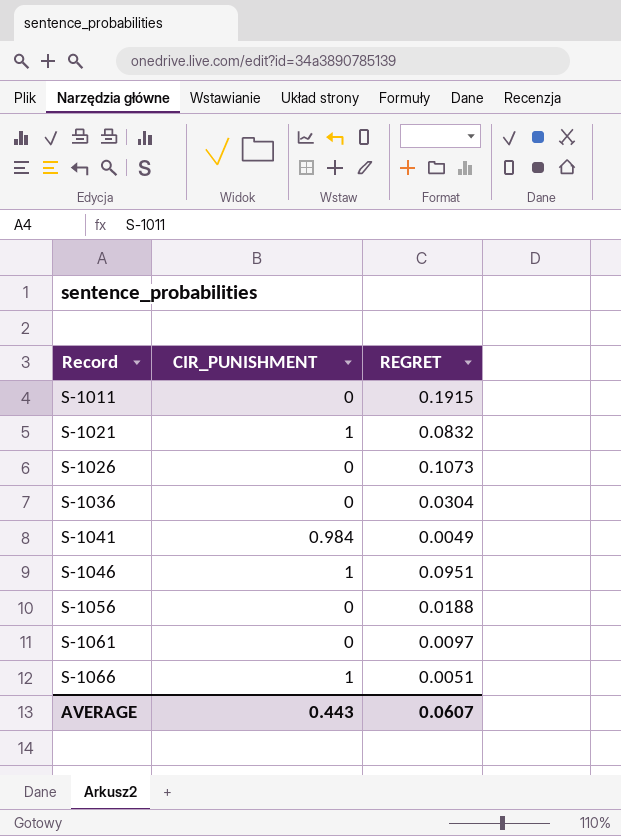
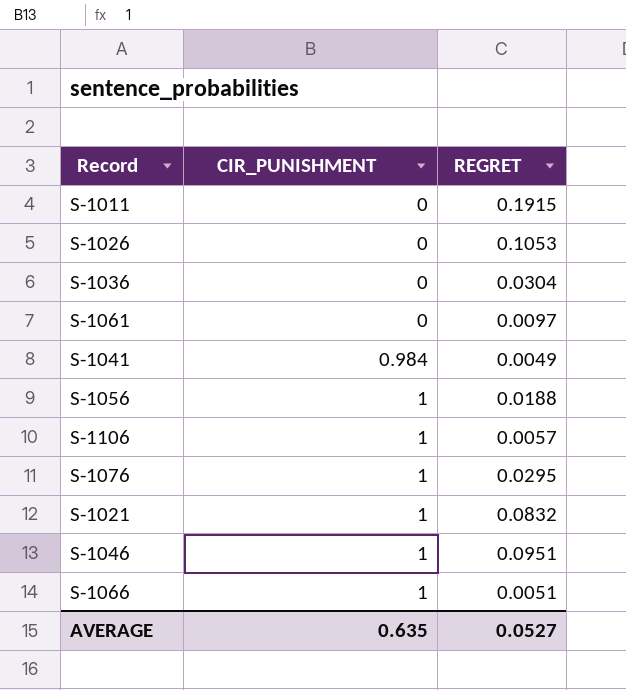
row order: Record ascending -> CIR_PUNISHMENT ascending
S-1026 | REGRET: 0.1073 -> 0.1053
S-1056 | CIR_PUNISHMENT: 0 -> 1
row S-1106: none -> 1 | 0.0057
row S-1076: none -> 1 | 0.0295
AVERAGE | CIR_PUNISHMENT: 0.443 -> 0.635
AVERAGE | REGRET: 0.0607 -> 0.0527

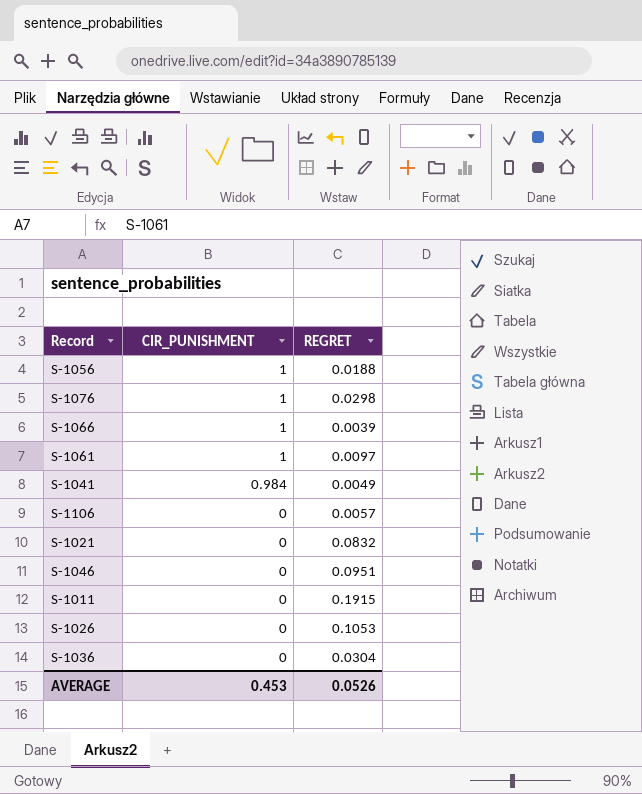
row order: CIR_PUNISHMENT ascending -> CIR_PUNISHMENT descending
S-1076 | REGRET: 0.0295 -> 0.0298
S-1066 | REGRET: 0.0051 -> 0.0039
S-1061 | CIR_PUNISHMENT: 0 -> 1
S-1106 | CIR_PUNISHMENT: 1 -> 0
S-1021 | CIR_PUNISHMENT: 1 -> 0
S-1046 | CIR_PUNISHMENT: 1 -> 0
AVERAGE | CIR_PUNISHMENT: 0.635 -> 0.453
AVERAGE | REGRET: 0.0527 -> 0.0526

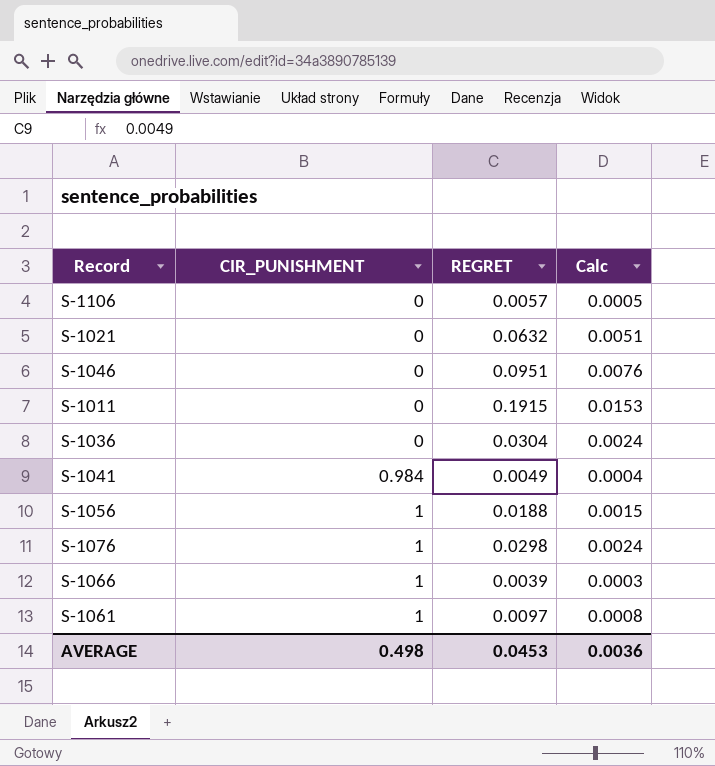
row order: CIR_PUNISHMENT descending -> CIR_PUNISHMENT ascending
column Calc | formula: none -> [REGRET] * 0.08
row S-1026: 0 | 0.1053 -> none
S-1021 | REGRET: 0.0832 -> 0.0632
AVERAGE | CIR_PUNISHMENT: 0.453 -> 0.498
AVERAGE | REGRET: 0.0526 -> 0.0453

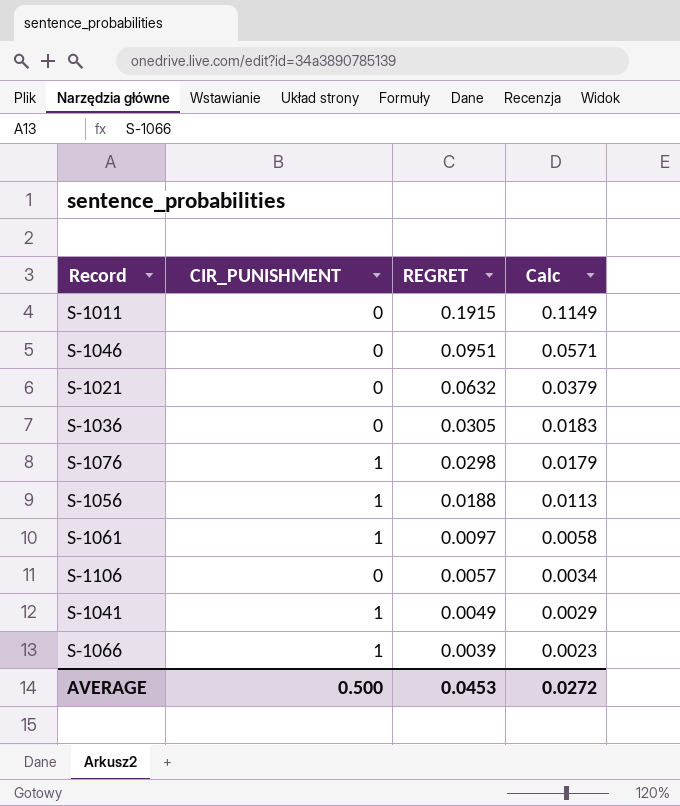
row order: CIR_PUNISHMENT ascending -> REGRET descending
column Calc | formula: [REGRET] * 0.08 -> [REGRET] * 0.6
S-1036 | REGRET: 0.0304 -> 0.0305
S-1041 | CIR_PUNISHMENT: 0.984 -> 1
AVERAGE | CIR_PUNISHMENT: 0.498 -> 0.500
AVERAGE | Calc: 0.0036 -> 0.0272

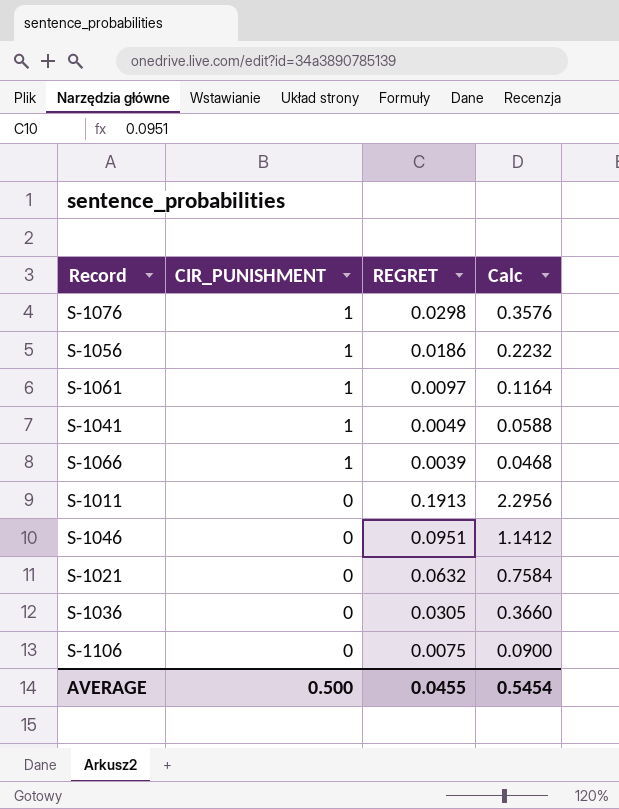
row order: REGRET descending -> CIR_PUNISHMENT descending
column Calc | formula: [REGRET] * 0.6 -> [REGRET] * 12
S-1056 | REGRET: 0.0188 -> 0.0186
S-1011 | REGRET: 0.1915 -> 0.1913
S-1106 | REGRET: 0.0057 -> 0.0075
AVERAGE | REGRET: 0.0453 -> 0.0455
AVERAGE | Calc: 0.0272 -> 0.5454

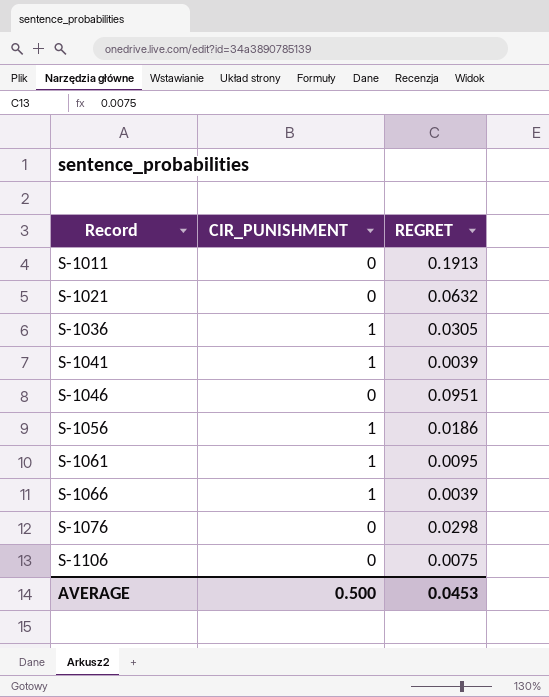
row order: CIR_PUNISHMENT descending -> Record ascending
column Calc | formula: [REGRET] * 12 -> none
S-1036 | CIR_PUNISHMENT: 0 -> 1
S-1041 | REGRET: 0.0049 -> 0.0039
S-1061 | REGRET: 0.0097 -> 0.0095
S-1076 | CIR_PUNISHMENT: 1 -> 0
AVERAGE | REGRET: 0.0455 -> 0.0453

